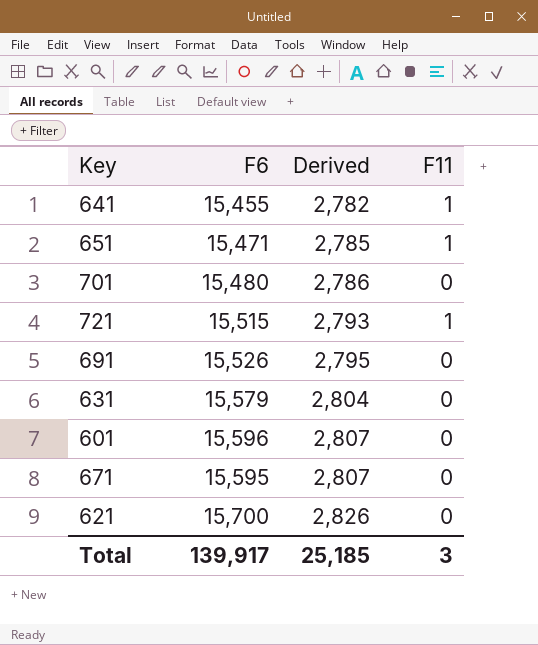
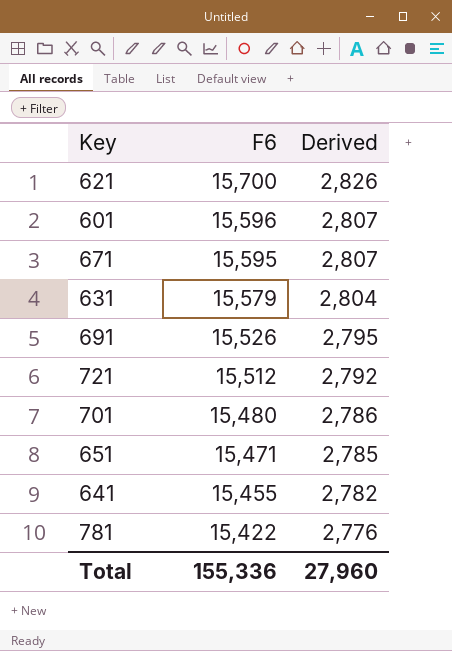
row order: Derived ascending -> F6 descending
column F11 | position: 4 -> none
721 | F6: 15,515 -> 15,512
721 | Derived: 2,793 -> 2,792
row 781: none -> 15,422 | 2,776
Total | F6: 139,917 -> 155,336
Total | Derived: 25,185 -> 27,960

